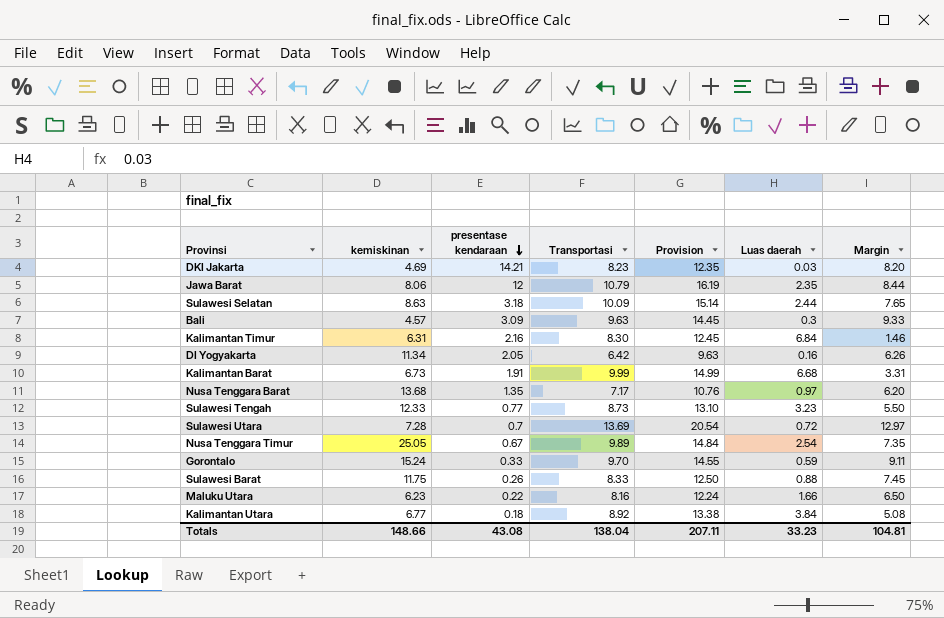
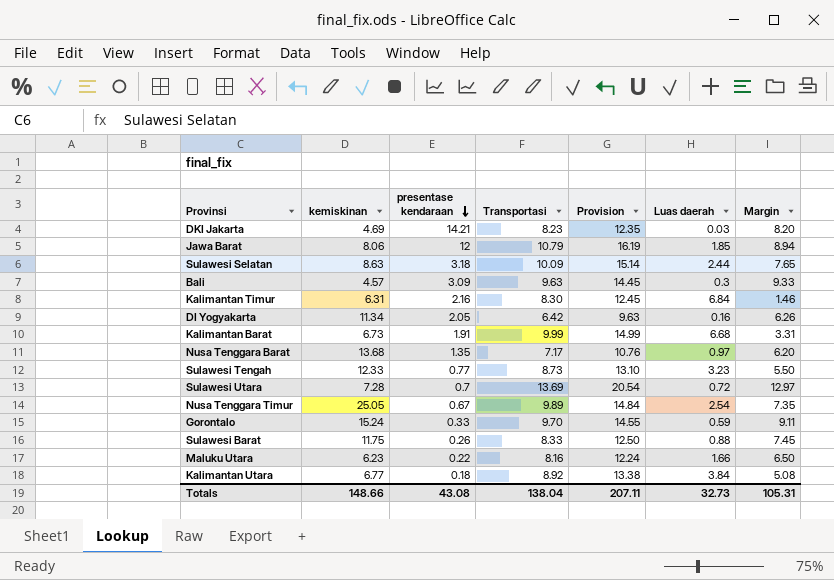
Jawa Barat | Luas daerah: 2.35 -> 1.85
Jawa Barat | Margin: 8.44 -> 8.94
Totals | Luas daerah: 33.23 -> 32.73
Totals | Margin: 104.81 -> 105.31

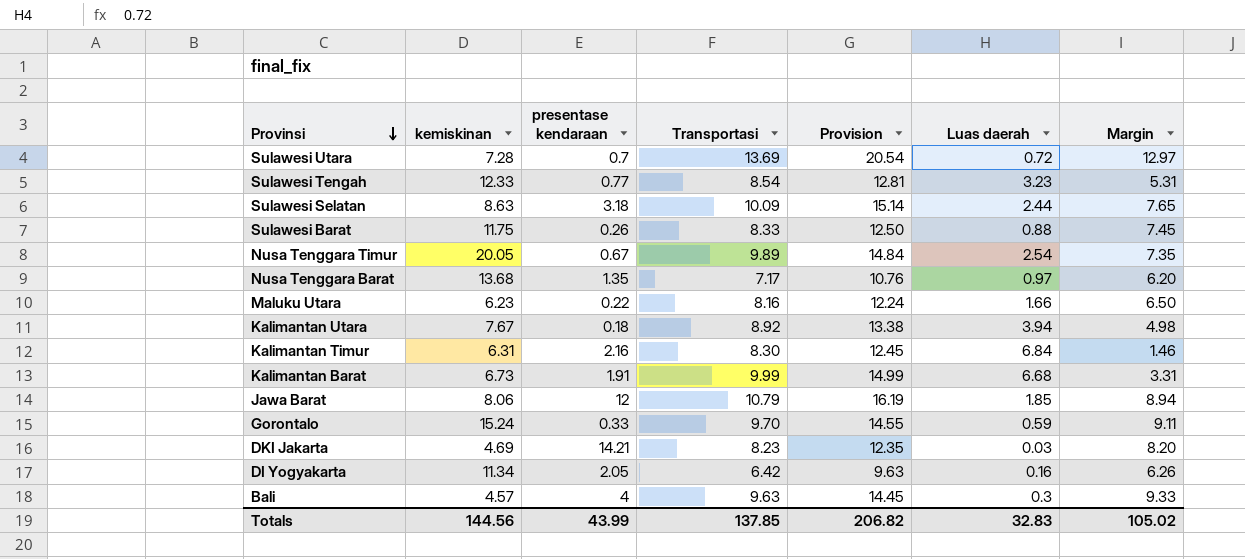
row order: presentase kendaraan descending -> Provinsi descending
Sulawesi Tengah | Transportasi: 8.73 -> 8.54
Sulawesi Tengah | Provision: 13.10 -> 12.81
Sulawesi Tengah | Margin: 5.50 -> 5.31
Nusa Tenggara Timur | kemiskinan: 25.05 -> 20.05
Kalimantan Utara | kemiskinan: 6.77 -> 7.67
Kalimantan Utara | Luas daerah: 3.84 -> 3.94
Kalimantan Utara | Margin: 5.08 -> 4.98
Bali | presentase kendaraan: 3.09 -> 4
Totals | kemiskinan: 148.66 -> 144.56
Totals | presentase kendaraan: 43.08 -> 43.99
Totals | Transportasi: 138.04 -> 137.85
Totals | Provision: 207.11 -> 206.82
Totals | Luas daerah: 32.73 -> 32.83
Totals | Margin: 105.31 -> 105.02

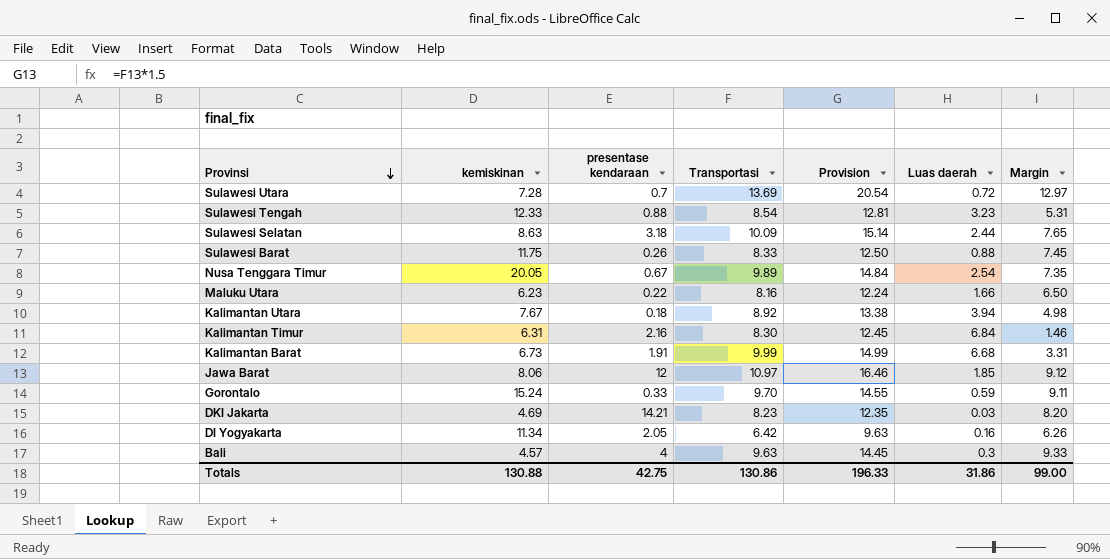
row Nusa Tenggara Barat: 13.68 | 1.35 | 7.17 | 10.76 | 0.97 | 6.20 -> none
Sulawesi Tengah | presentase kendaraan: 0.77 -> 0.88
Jawa Barat | Transportasi: 10.79 -> 10.97
Jawa Barat | Provision: 16.19 -> 16.46
Jawa Barat | Margin: 8.94 -> 9.12
Totals | kemiskinan: 144.56 -> 130.88
Totals | presentase kendaraan: 43.99 -> 42.75
Totals | Transportasi: 137.85 -> 130.86
Totals | Provision: 206.82 -> 196.33
Totals | Luas daerah: 32.83 -> 31.86
Totals | Margin: 105.02 -> 99.00

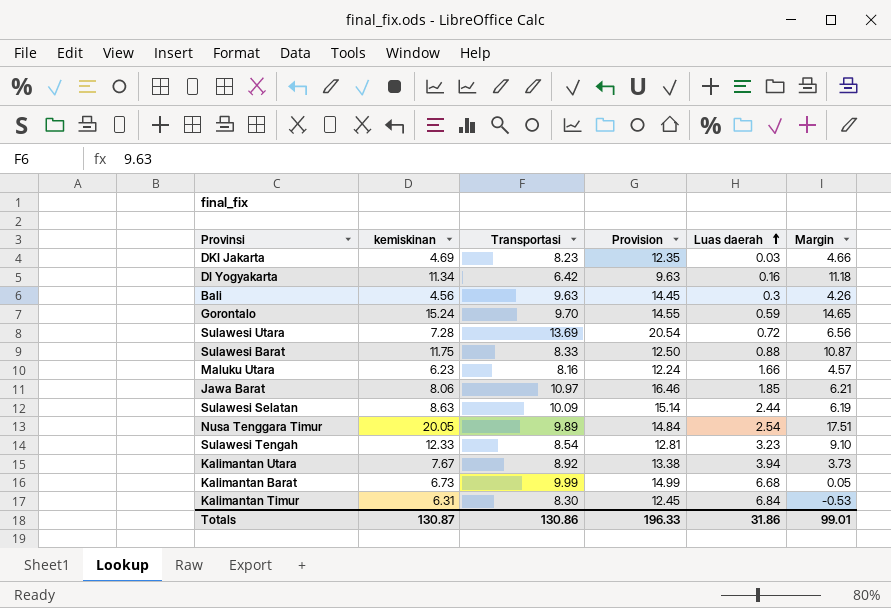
row order: Provinsi descending -> Luas daerah ascending
column presentase kendaraan | position: 3 -> none
column Margin | formula: [Transportasi] - [Luas daerah] -> [kemiskinan] - [Luas daerah]
Bali | kemiskinan: 4.57 -> 4.56
Totals | kemiskinan: 130.88 -> 130.87
Totals | Margin: 99.00 -> 99.01

